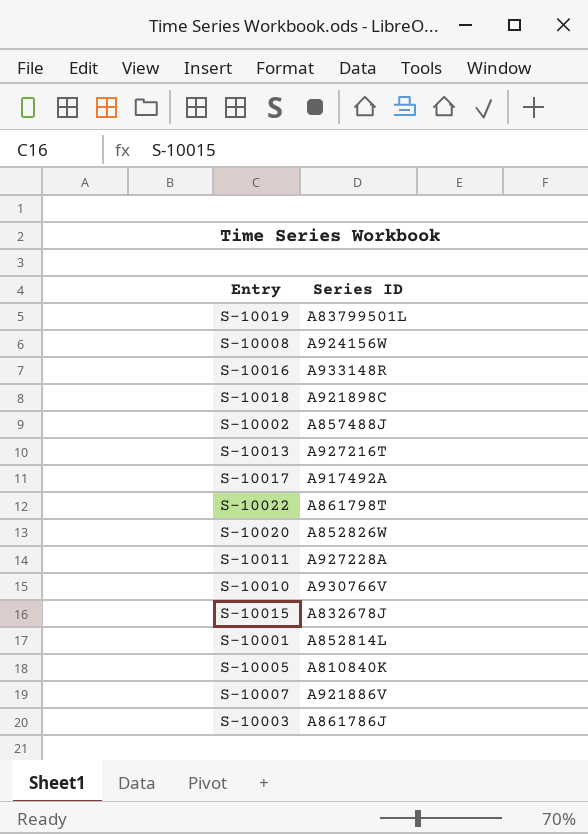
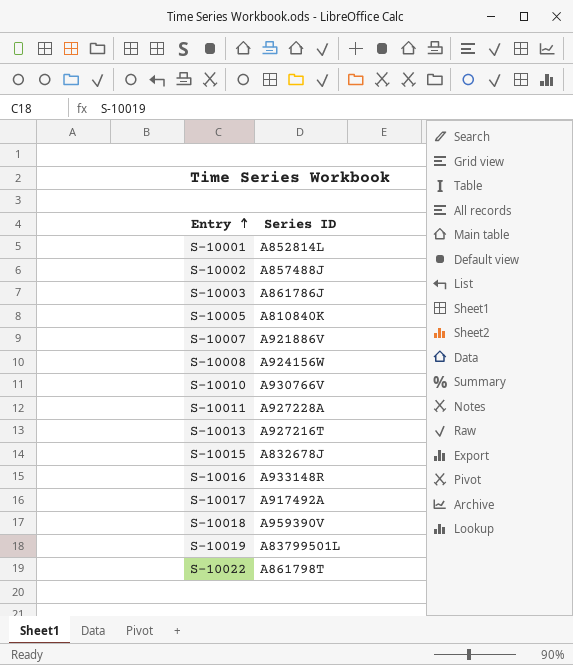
row order: none -> Entry ascending
row S-10020: A852826W -> none
S-10018 | Series ID: A921898C -> A959390V

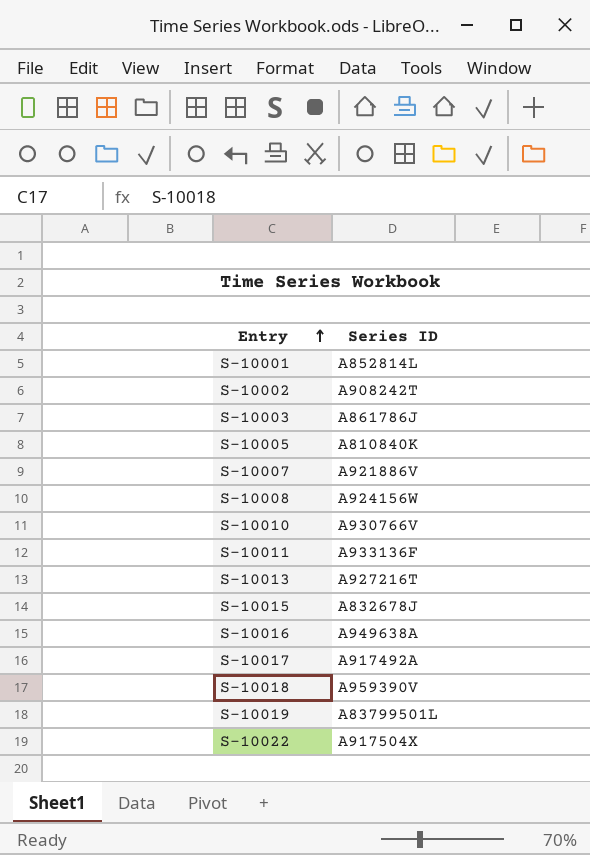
S-10002 | Series ID: A857488J -> A908242T
S-10011 | Series ID: A927228A -> A933136F
S-10016 | Series ID: A933148R -> A949638A
S-10022 | Series ID: A861798T -> A917504X

